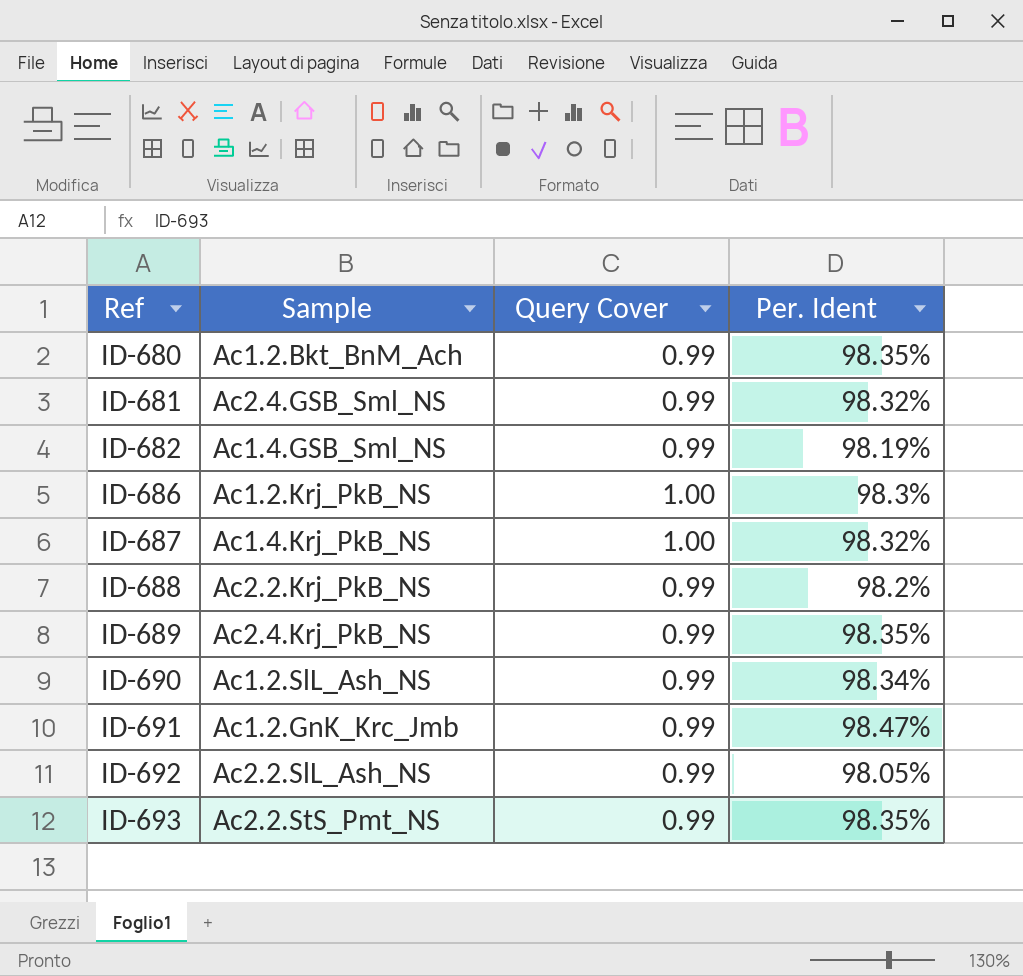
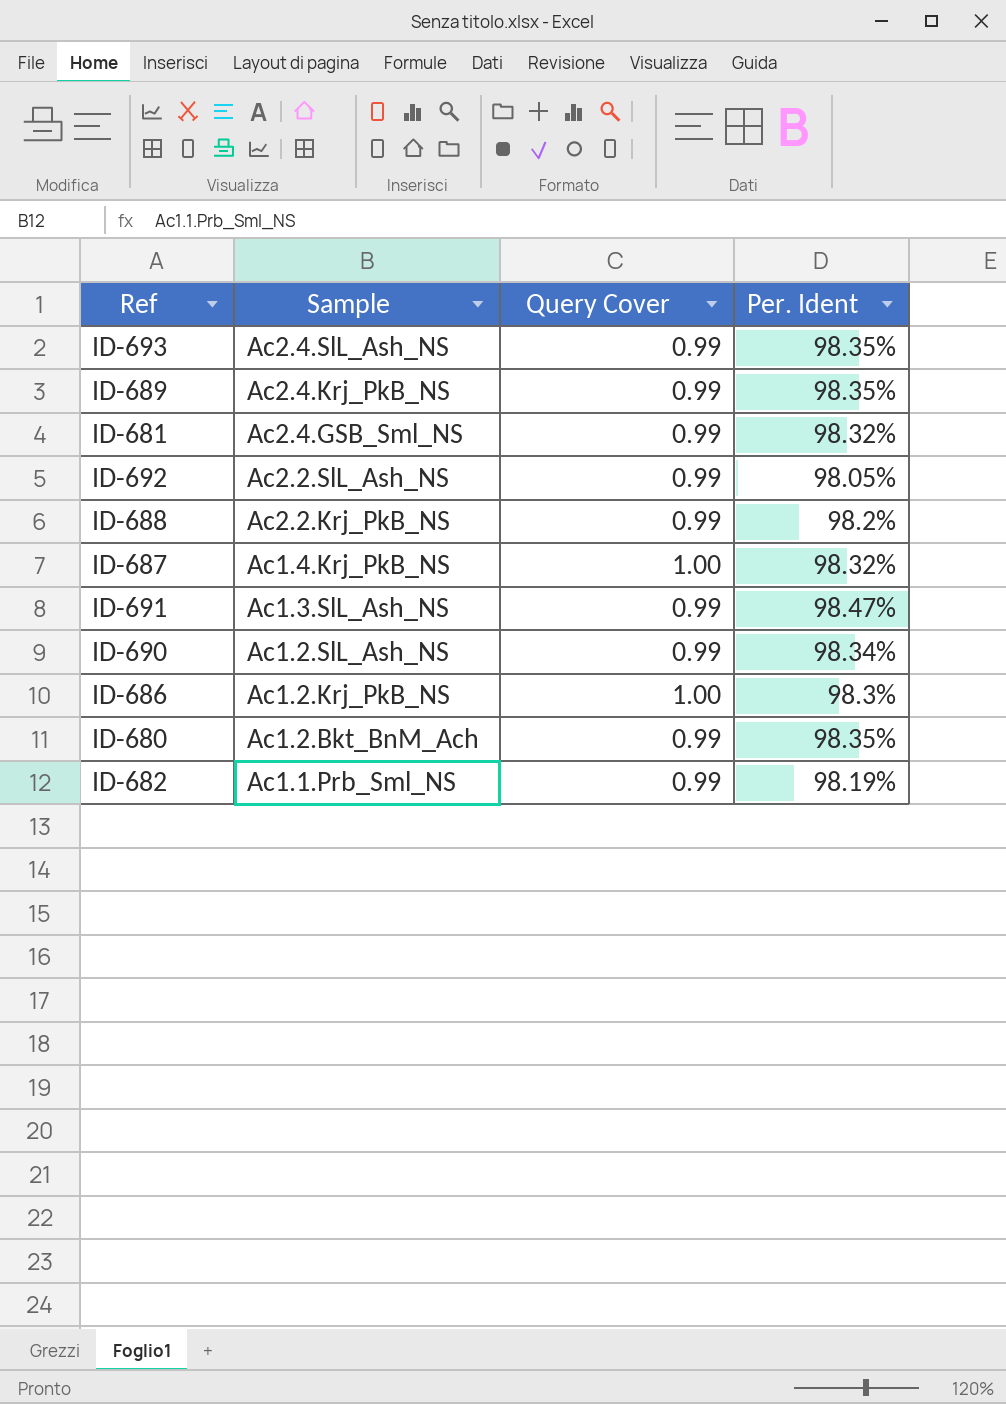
row order: Ref ascending -> Sample descending
ID-693 | Sample: Ac2.2.StS_Pmt_NS -> Ac2.4.SlL_Ash_NS
ID-691 | Sample: Ac1.2.GnK_Krc_Jmb -> Ac1.3.SlL_Ash_NS
ID-682 | Sample: Ac1.4.GSB_Sml_NS -> Ac1.1.Prb_Sml_NS

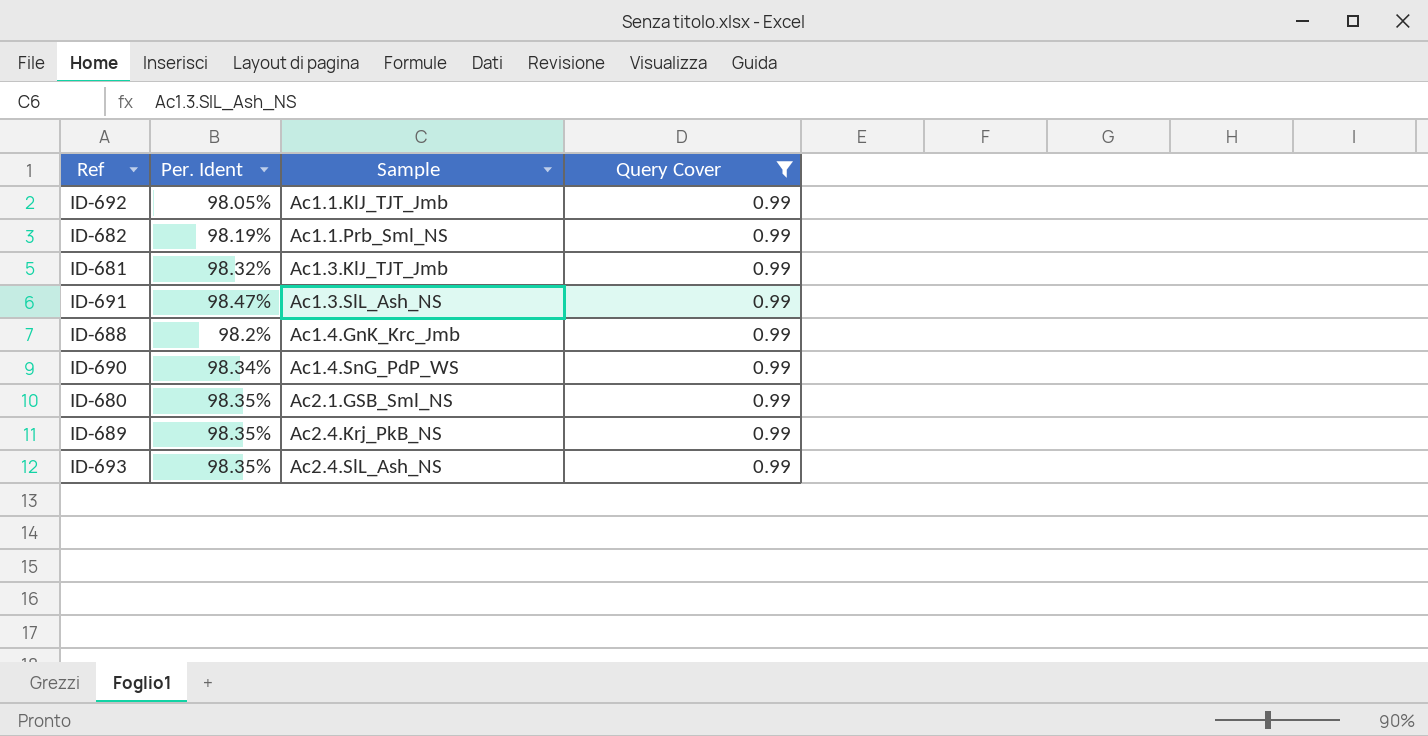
filter: none -> Query Cover = 0.99
row order: Sample descending -> Sample ascending
column Per. Ident | position: 4 -> 2
ID-692 | Sample: Ac2.2.SlL_Ash_NS -> Ac1.1.KlJ_TJT_Jmb
ID-681 | Sample: Ac2.4.GSB_Sml_NS -> Ac1.3.KlJ_TJT_Jmb
ID-688 | Sample: Ac2.2.Krj_PkB_NS -> Ac1.4.GnK_Krc_Jmb
ID-690 | Sample: Ac1.2.SlL_Ash_NS -> Ac1.4.SnG_PdP_WS
ID-680 | Sample: Ac1.2.Bkt_BnM_Ach -> Ac2.1.GSB_Sml_NS

